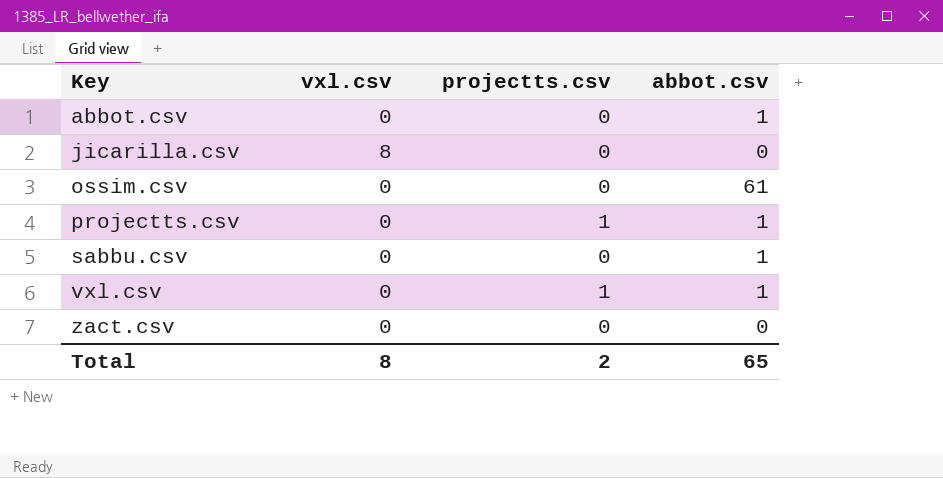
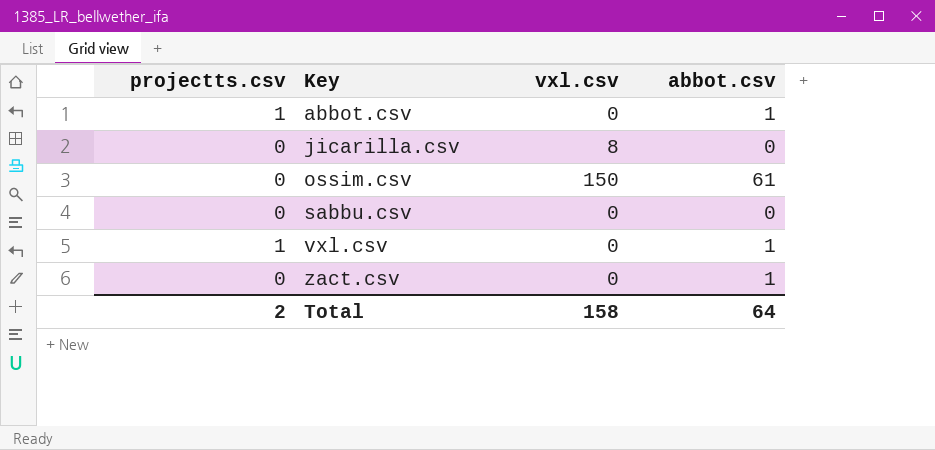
column projectts.csv | position: 3 -> 1
row projectts.csv: 0 | 1 | 1 -> none
abbot.csv | projectts.csv: 0 -> 1
ossim.csv | vxl.csv: 0 -> 150
sabbu.csv | abbot.csv: 1 -> 0
zact.csv | abbot.csv: 0 -> 1
Total | vxl.csv: 8 -> 158
Total | abbot.csv: 65 -> 64

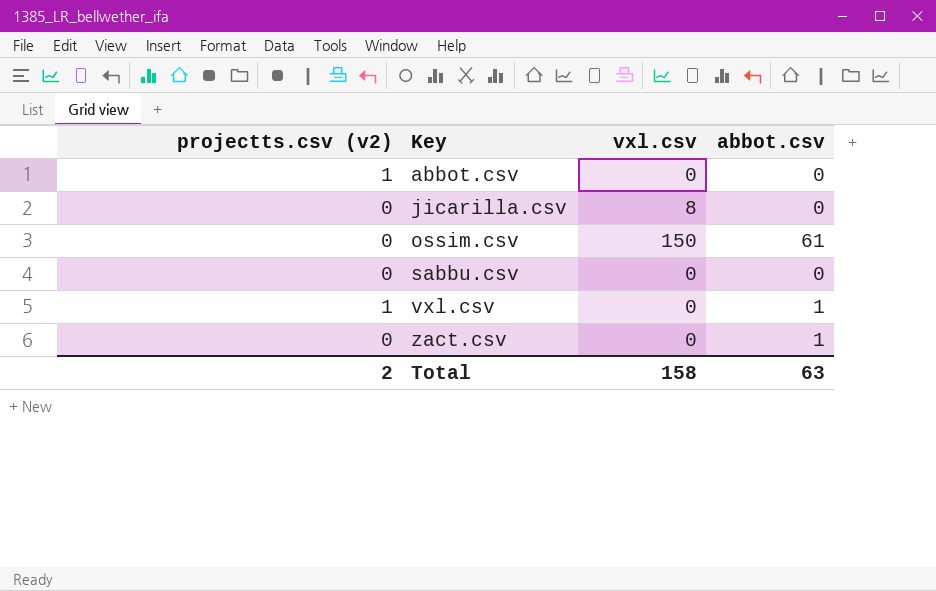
column name: projectts.csv -> projectts.csv (v2)
abbot.csv | abbot.csv: 1 -> 0
Total | abbot.csv: 64 -> 63

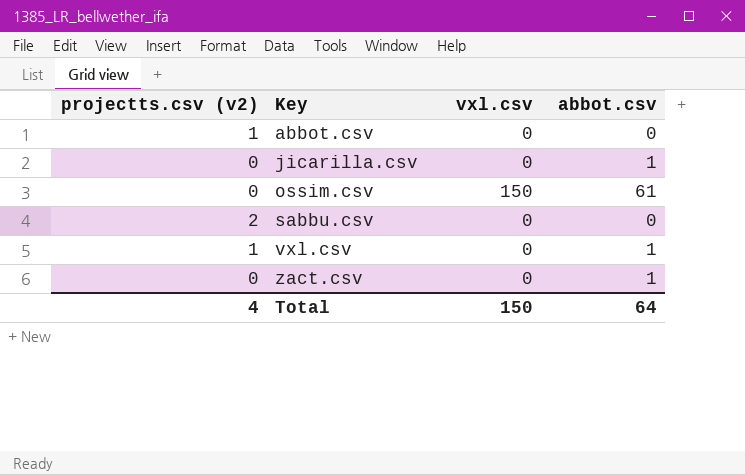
jicarilla.csv | vxl.csv: 8 -> 0
jicarilla.csv | abbot.csv: 0 -> 1
sabbu.csv | projectts.csv (v2): 0 -> 2
Total | projectts.csv (v2): 2 -> 4
Total | vxl.csv: 158 -> 150
Total | abbot.csv: 63 -> 64

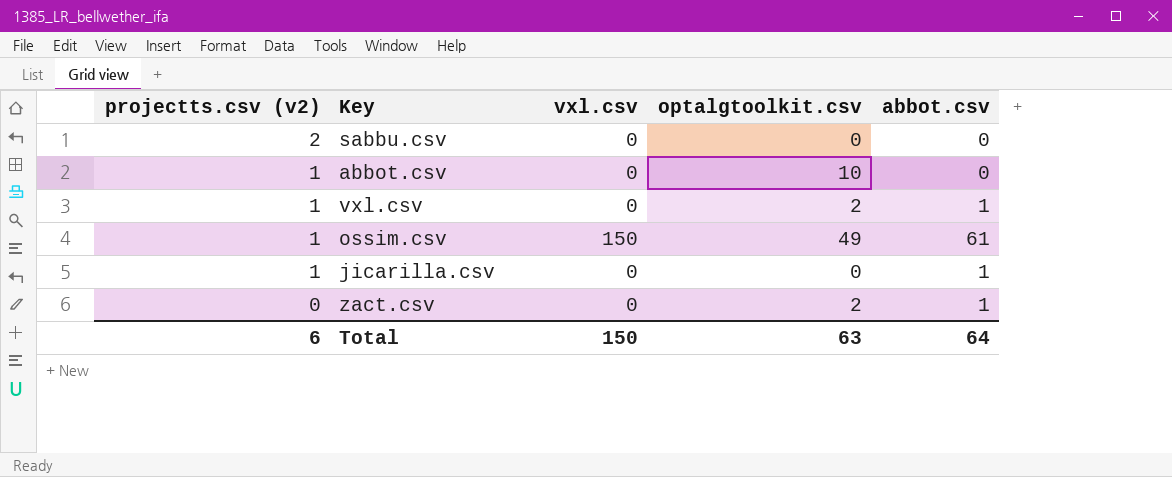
row order: Key ascending -> projectts.csv (v2) descending
column optalgtoolkit.csv | position: none -> 4
ossim.csv | projectts.csv (v2): 0 -> 1
jicarilla.csv | projectts.csv (v2): 0 -> 1
Total | projectts.csv (v2): 4 -> 6

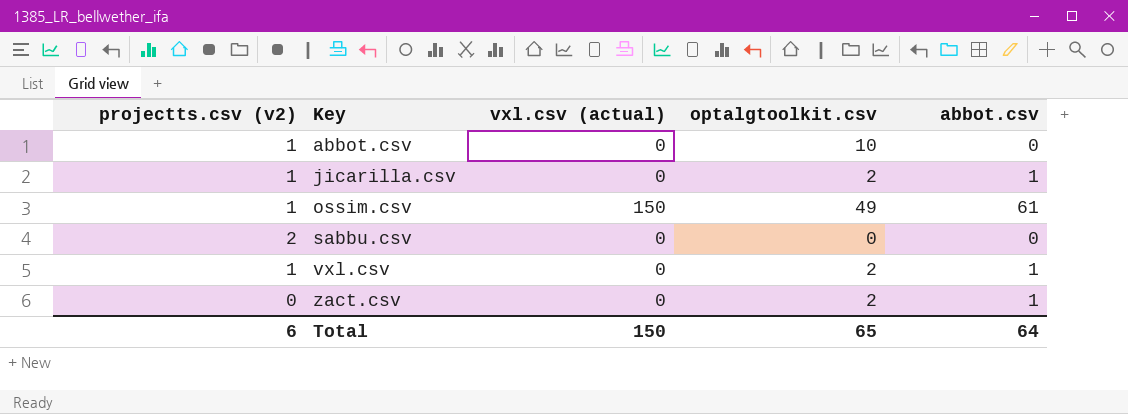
row order: projectts.csv (v2) descending -> Key ascending
column name: vxl.csv -> vxl.csv (actual)
jicarilla.csv | optalgtoolkit.csv: 0 -> 2
Total | optalgtoolkit.csv: 63 -> 65

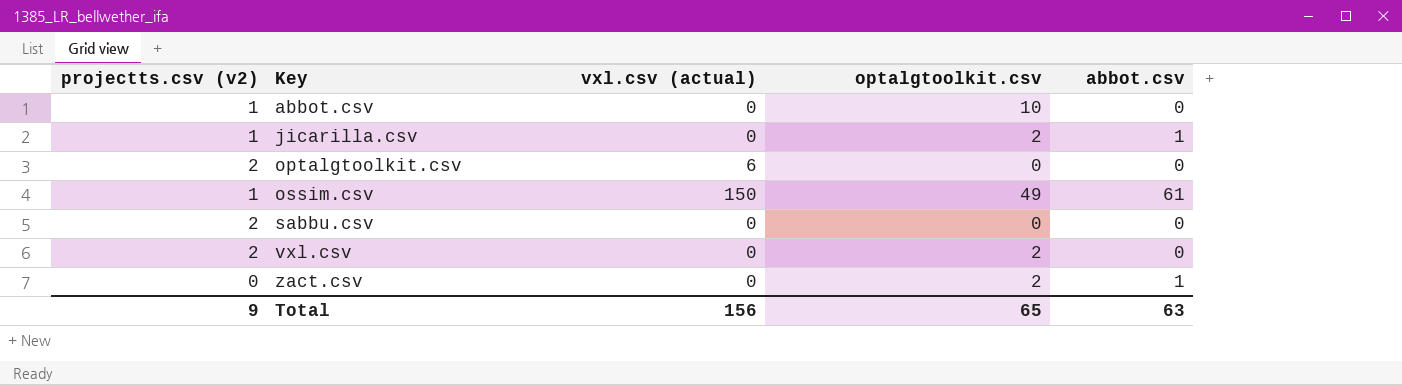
row optalgtoolkit.csv: none -> 2 | 6 | 0 | 0
vxl.csv | projectts.csv (v2): 1 -> 2
vxl.csv | abbot.csv: 1 -> 0
Total | projectts.csv (v2): 6 -> 9
Total | vxl.csv (actual): 150 -> 156
Total | abbot.csv: 64 -> 63

